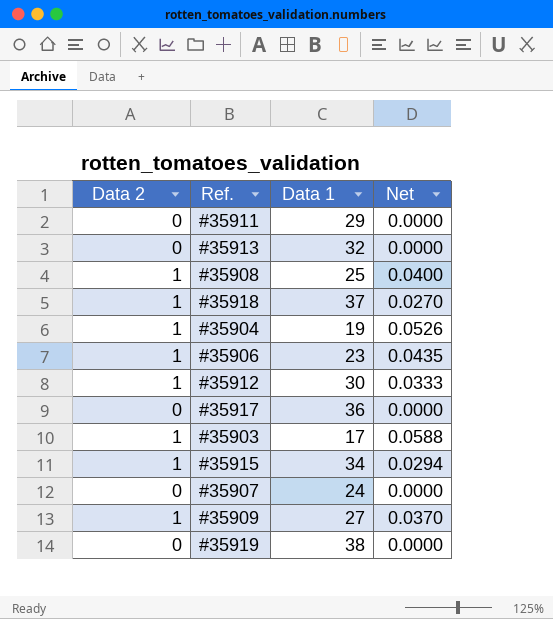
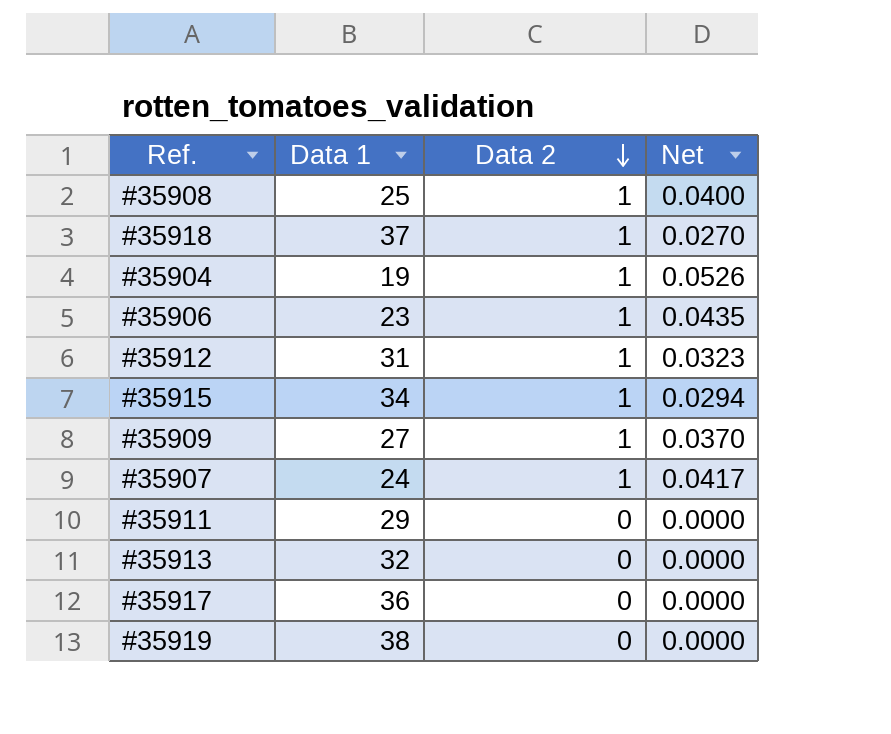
row order: none -> Data 2 descending
column Data 2 | position: 1 -> 3
row #35903: 1 | 17 | 0.0588 -> none
#35912 | Data 1: 30 -> 31
#35912 | Net: 0.0333 -> 0.0323
#35907 | Data 2: 0 -> 1
#35907 | Net: 0.0000 -> 0.0417

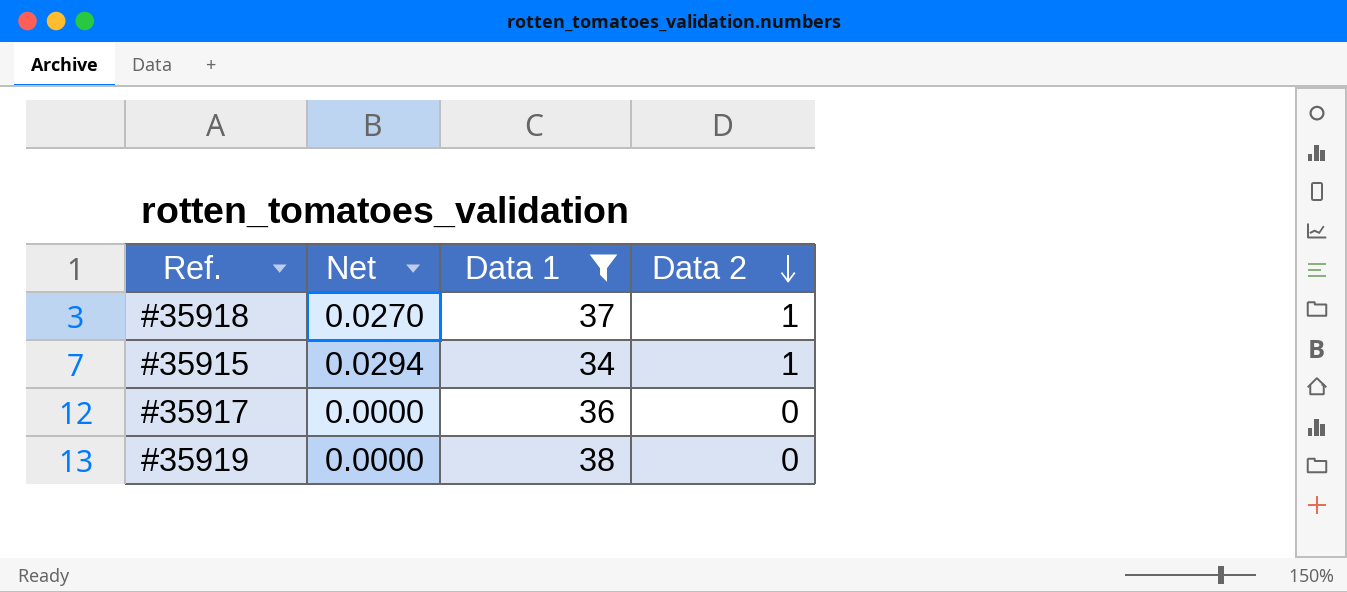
filter: none -> Data 1 >= 34
column Net | position: 4 -> 2

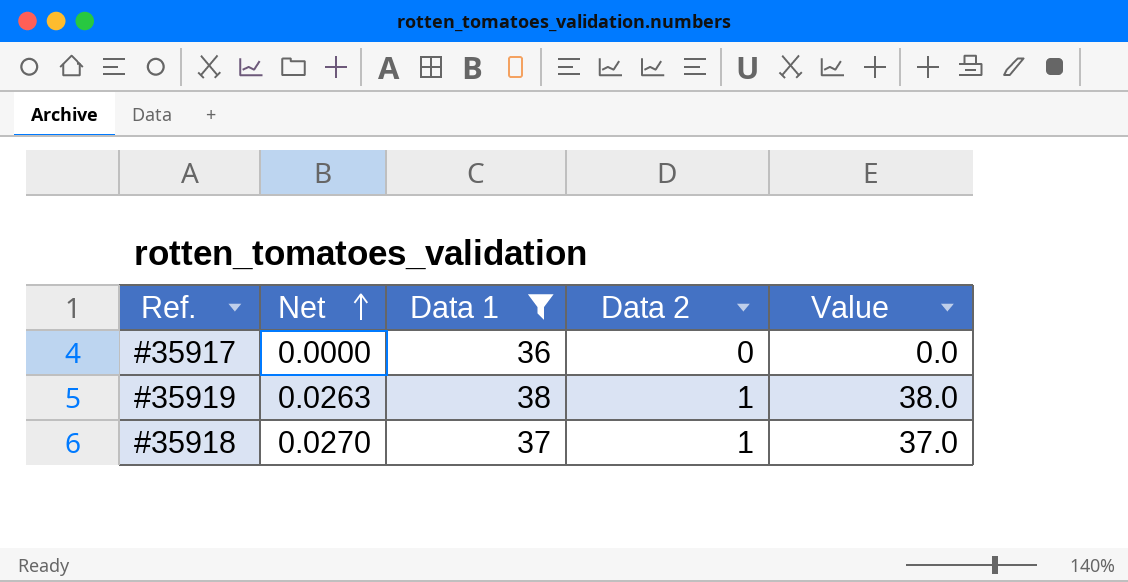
row order: Data 2 descending -> Net ascending
column Value | formula: none -> [Data 1] * [Data 2]
row #35915: 0.0294 | 34 | 1 -> none
#35919 | Net: 0.0000 -> 0.0263
#35919 | Data 2: 0 -> 1

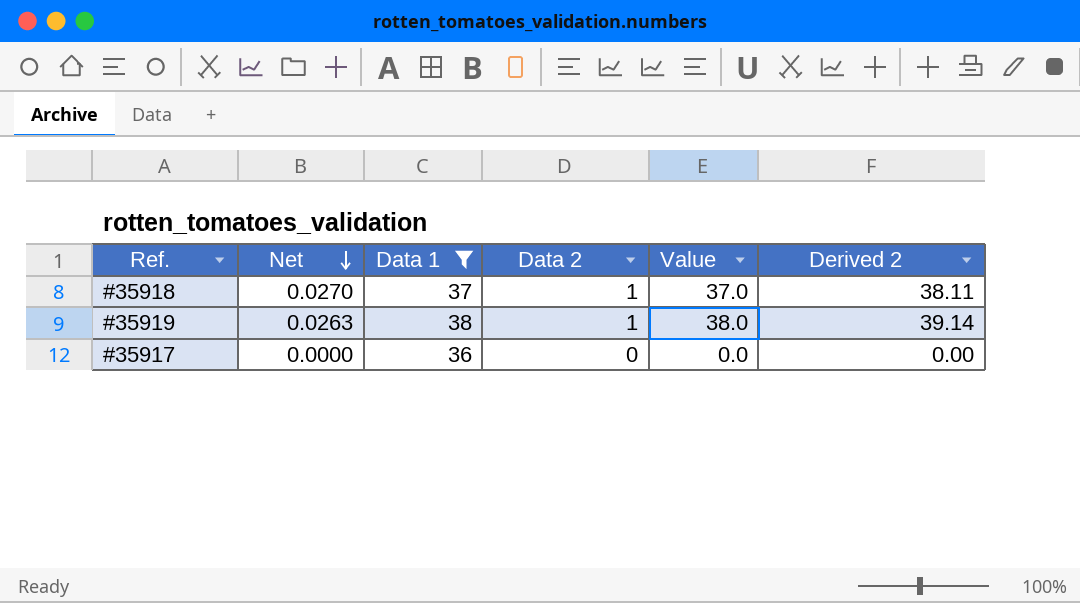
row order: Net ascending -> Net descending
column Derived 2 | formula: none -> [Value] * 1.03

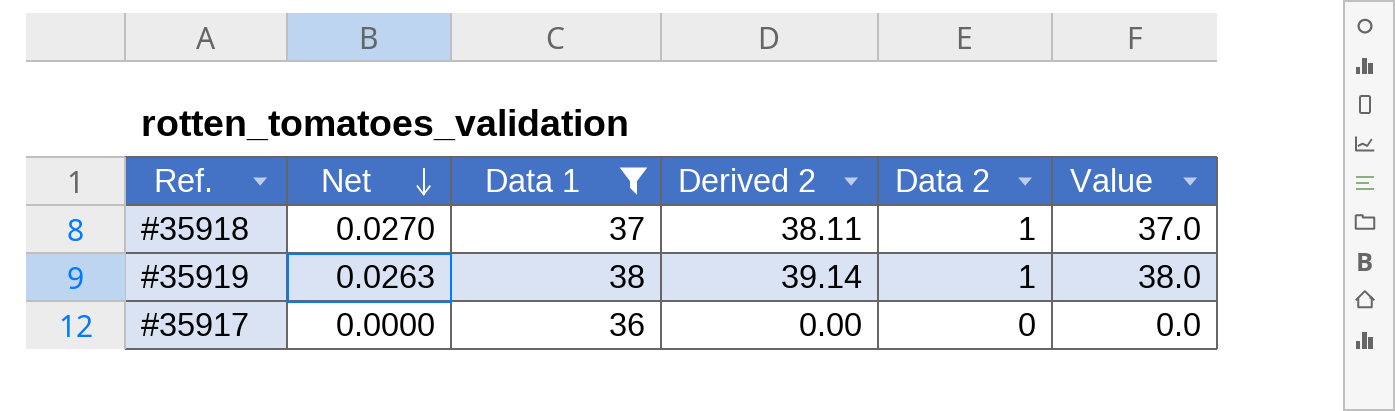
column Derived 2 | position: 6 -> 4

